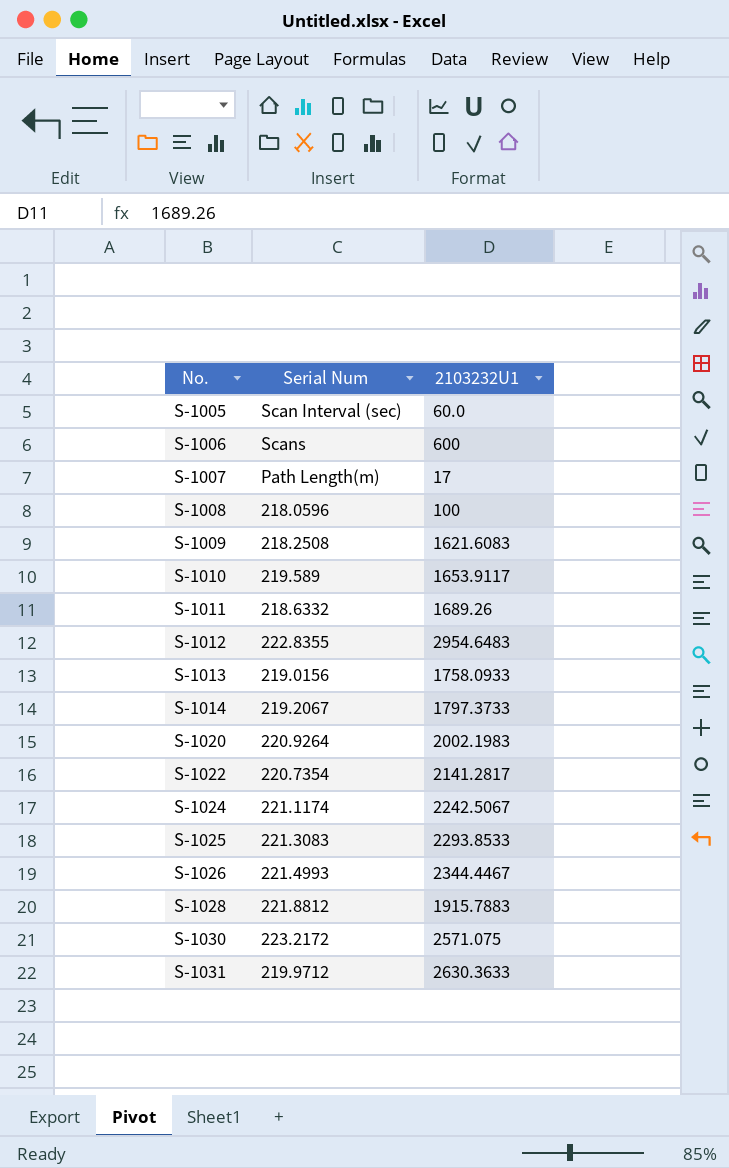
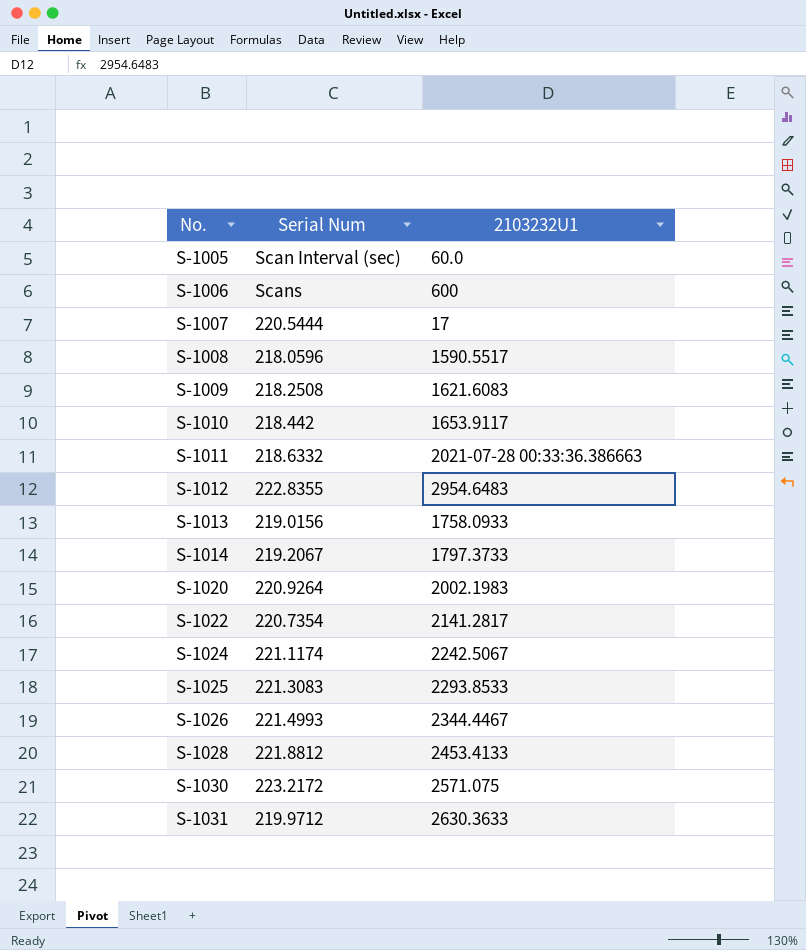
S-1007 | Serial Num: Path Length(m) -> 220.5444
S-1008 | 2103232U1: 100 -> 1590.5517
S-1010 | Serial Num: 219.589 -> 218.442
S-1011 | 2103232U1: 1689.26 -> 2021-07-28 00:33:36.386663
S-1028 | 2103232U1: 1915.7883 -> 2453.4133

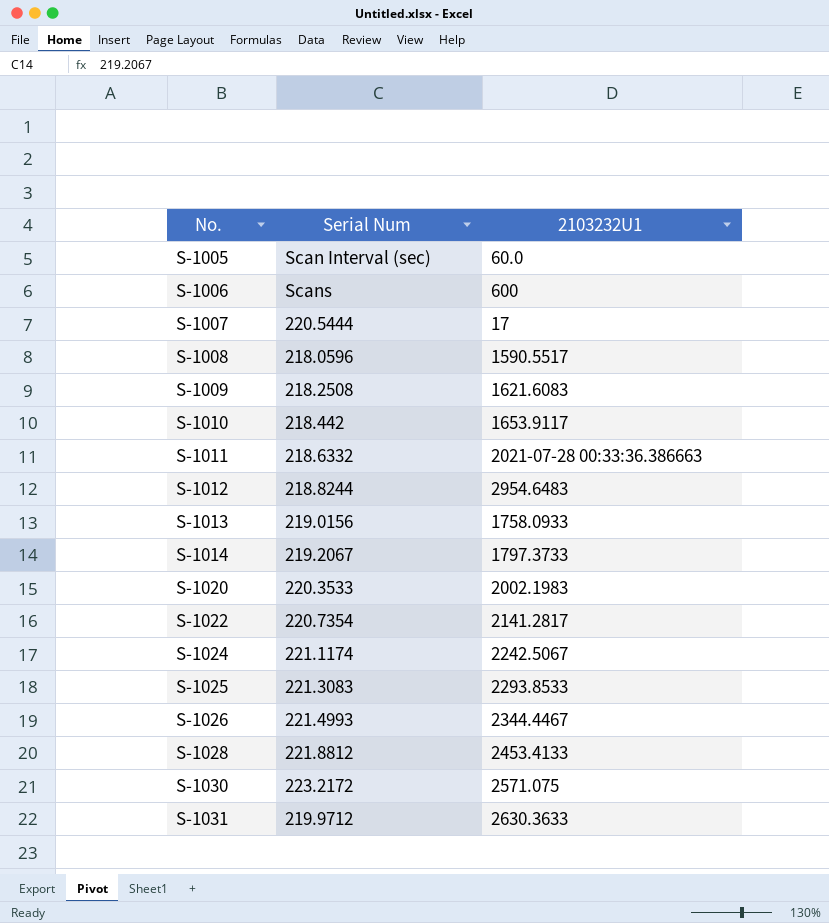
S-1012 | Serial Num: 222.8355 -> 218.8244
S-1020 | Serial Num: 220.9264 -> 220.3533

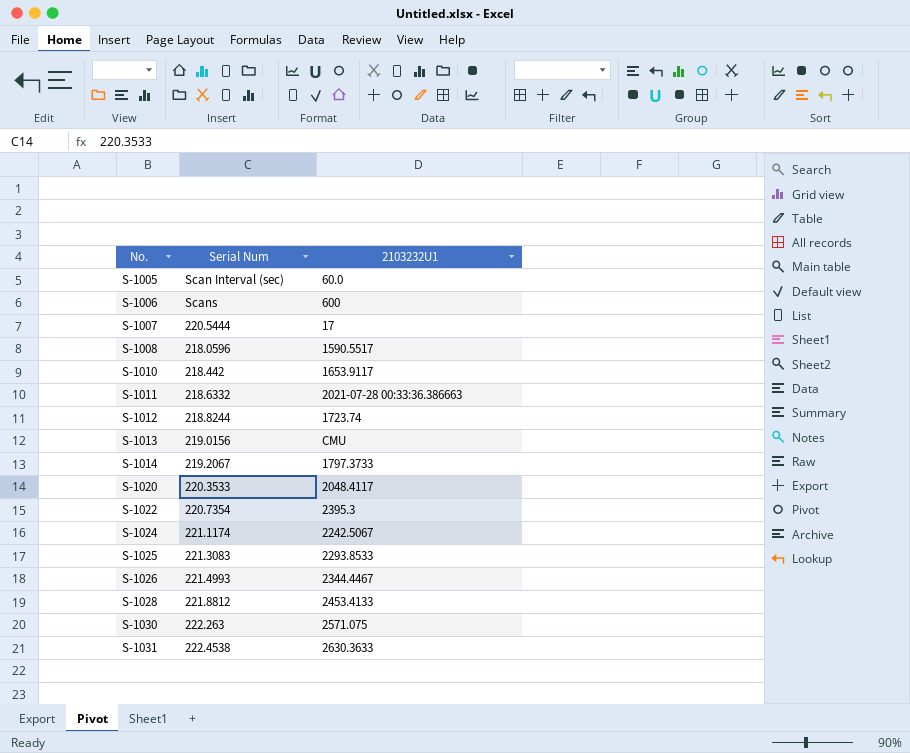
row S-1009: 218.2508 | 1621.6083 -> none
S-1012 | 2103232U1: 2954.6483 -> 1723.74
S-1013 | 2103232U1: 1758.0933 -> CMU
S-1020 | 2103232U1: 2002.1983 -> 2048.4117
S-1022 | 2103232U1: 2141.2817 -> 2395.3
S-1030 | Serial Num: 223.2172 -> 222.263
S-1031 | Serial Num: 219.9712 -> 222.4538

